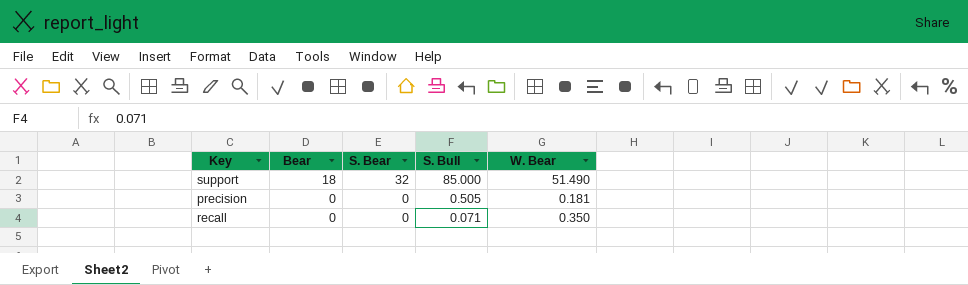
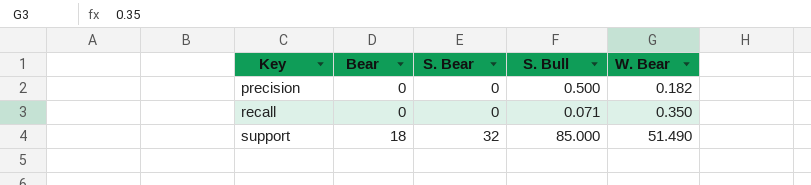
row order: Bear descending -> Key ascending
precision | S. Bull: 0.505 -> 0.500
precision | W. Bear: 0.181 -> 0.182

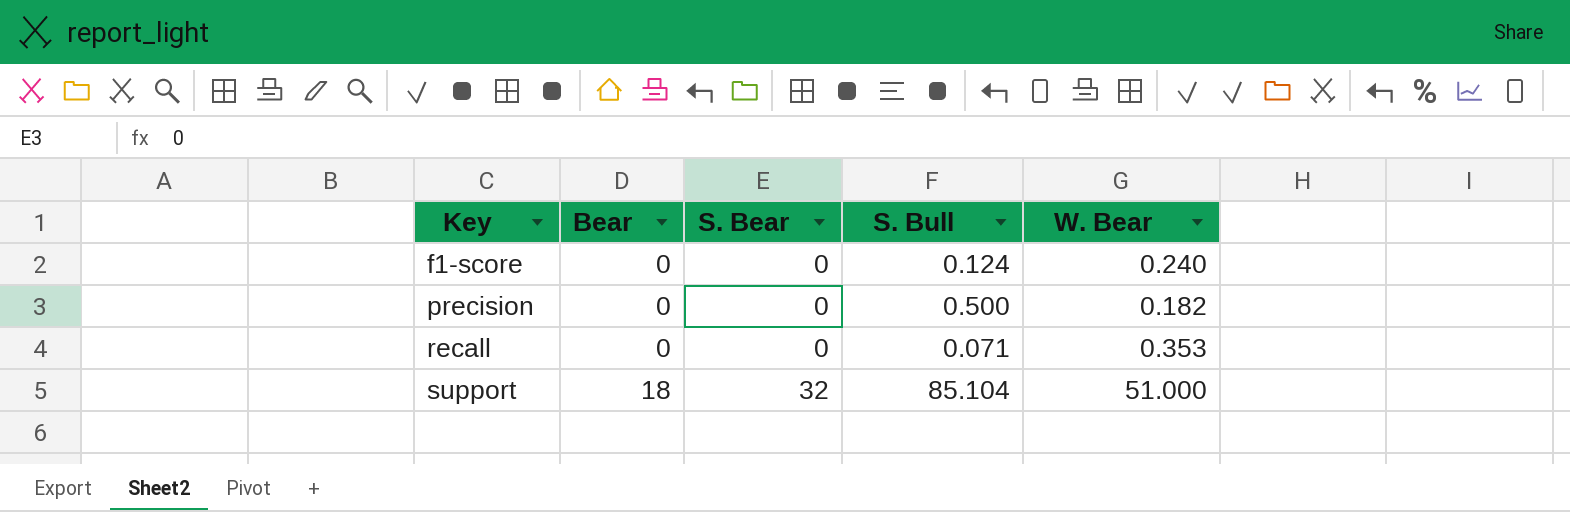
row f1-score: none -> 0 | 0 | 0.124 | 0.240
recall | W. Bear: 0.350 -> 0.353
support | S. Bull: 85.000 -> 85.104
support | W. Bear: 51.490 -> 51.000

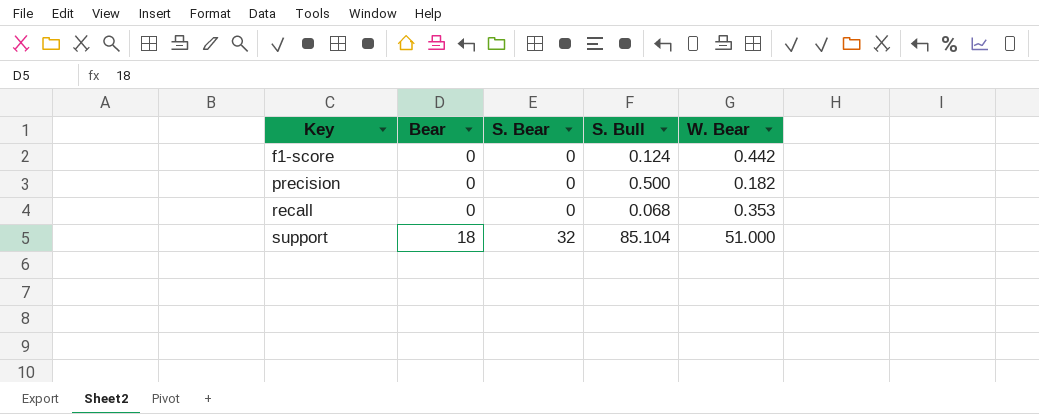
f1-score | W. Bear: 0.240 -> 0.442
recall | S. Bull: 0.071 -> 0.068

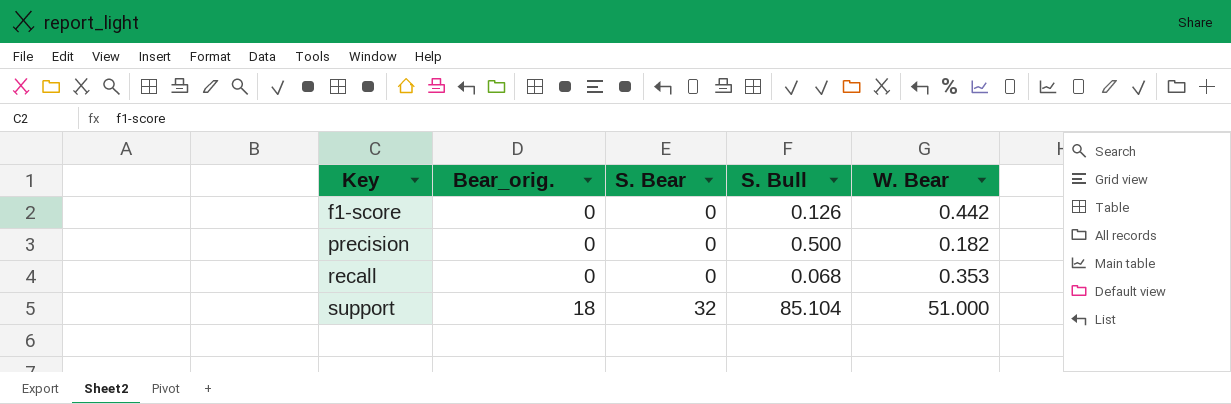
column name: Bear -> Bear_orig.
f1-score | S. Bull: 0.124 -> 0.126

